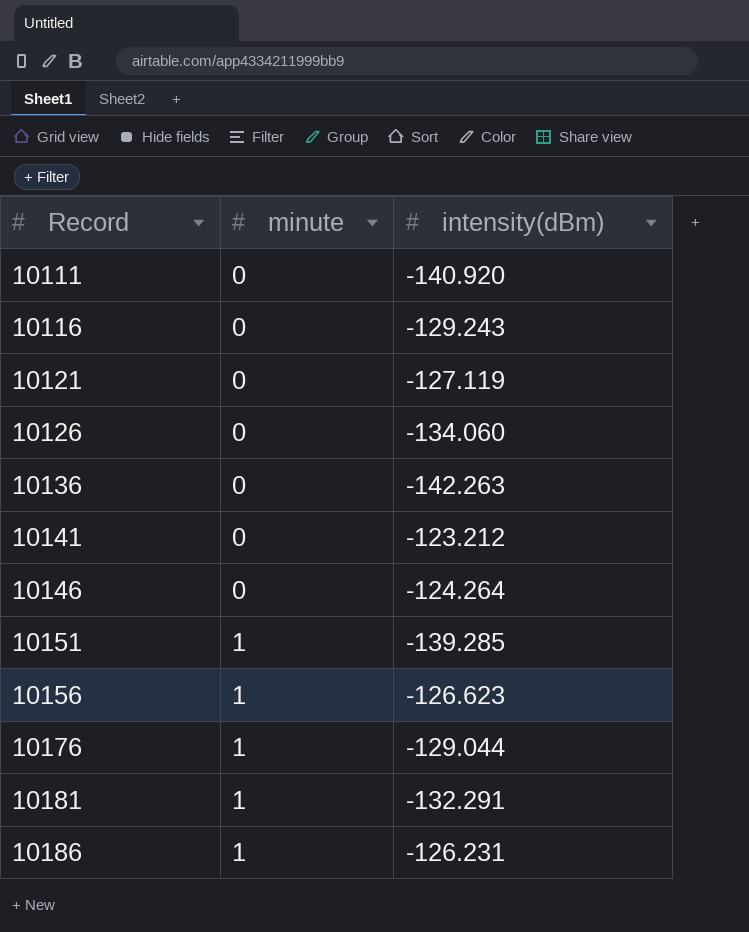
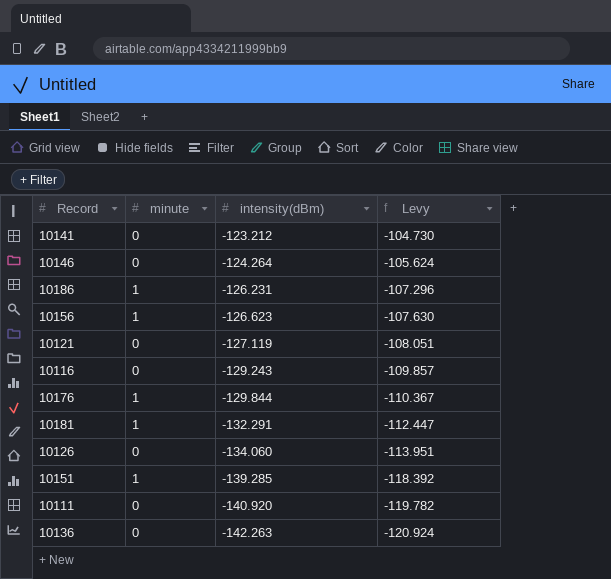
row order: Record ascending -> intensity(dBm) descending
column Levy | formula: none -> [intensity(dBm)] * 0.85
10176 | intensity(dBm): -129.044 -> -129.844

